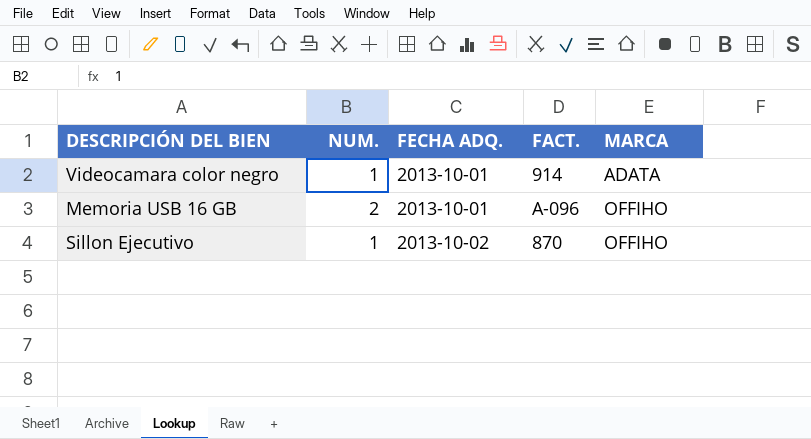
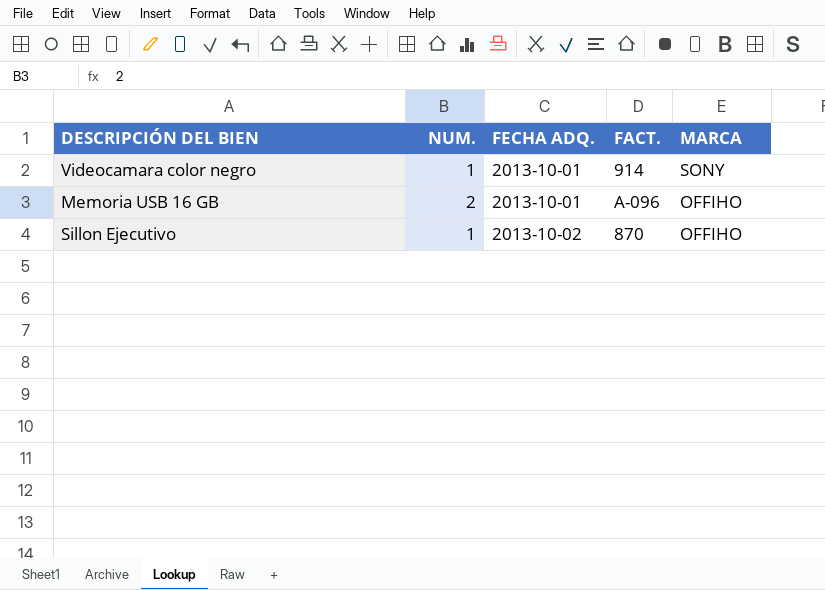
Videocamara color negro | MARCA: ADATA -> SONY

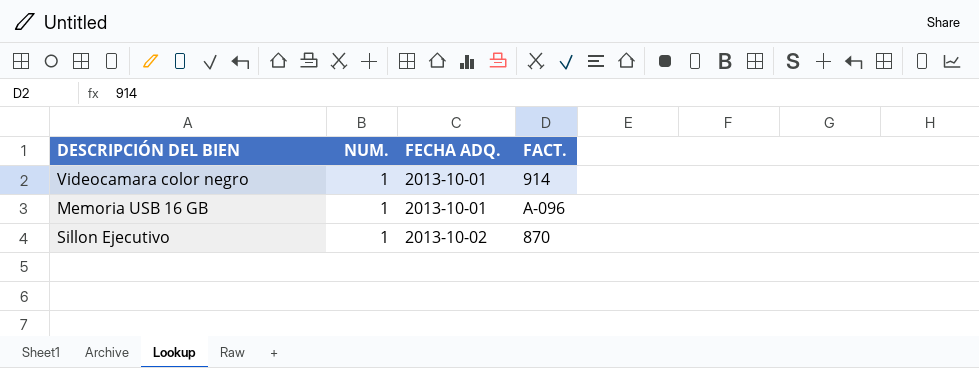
column MARCA | position: 5 -> none
Memoria USB 16 GB | NUM.: 2 -> 1

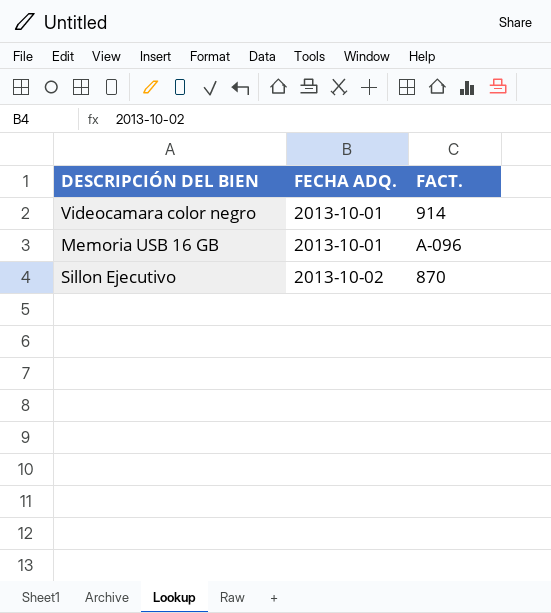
column NUM. | position: 2 -> none

